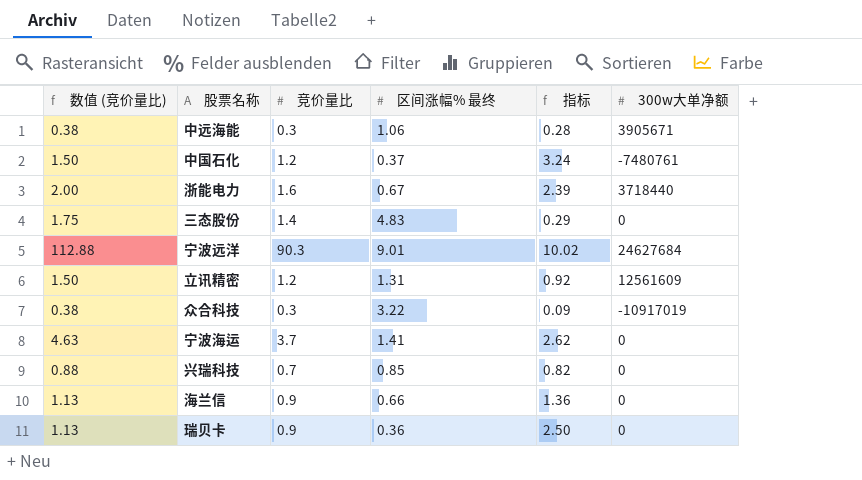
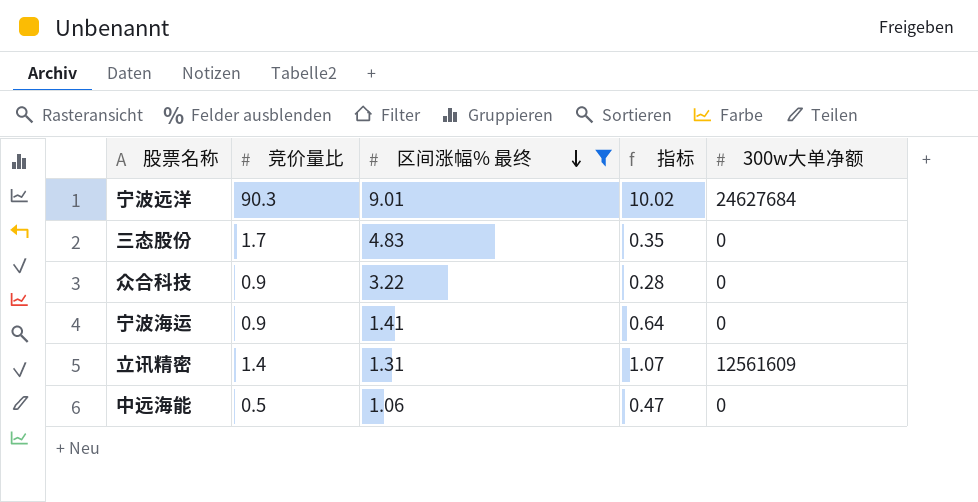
filter: none -> 区间涨幅% 最终 >= 1.06
row order: none -> 区间涨幅% 最终 descending
column 数值 (竞价量比) | formula: [竞价量比] * 1.25 -> none
三态股份 | 竞价量比: 1.4 -> 1.7
三态股份 | 指标: 0.29 -> 0.35
众合科技 | 竞价量比: 0.3 -> 0.9
众合科技 | 指标: 0.09 -> 0.28
众合科技 | 300w大单净额: -10917019 -> 0
宁波海运 | 竞价量比: 3.7 -> 0.9
宁波海运 | 指标: 2.62 -> 0.64
立讯精密 | 竞价量比: 1.2 -> 1.4
立讯精密 | 指标: 0.92 -> 1.07
中远海能 | 竞价量比: 0.3 -> 0.5
中远海能 | 指标: 0.28 -> 0.47
中远海能 | 300w大单净额: 3905671 -> 0

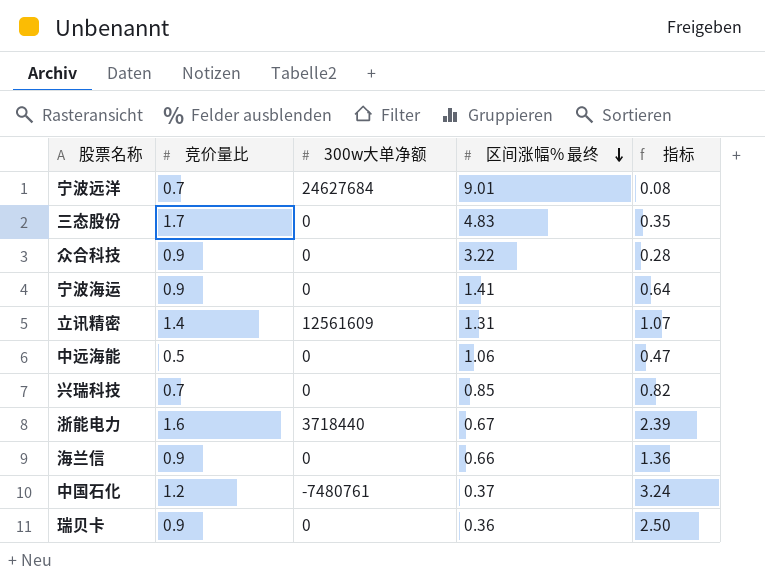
filter: 区间涨幅% 最终 >= 1.06 -> none
column 300w大单净额 | position: 5 -> 3
宁波远洋 | 竞价量比: 90.3 -> 0.7
宁波远洋 | 指标: 10.02 -> 0.08

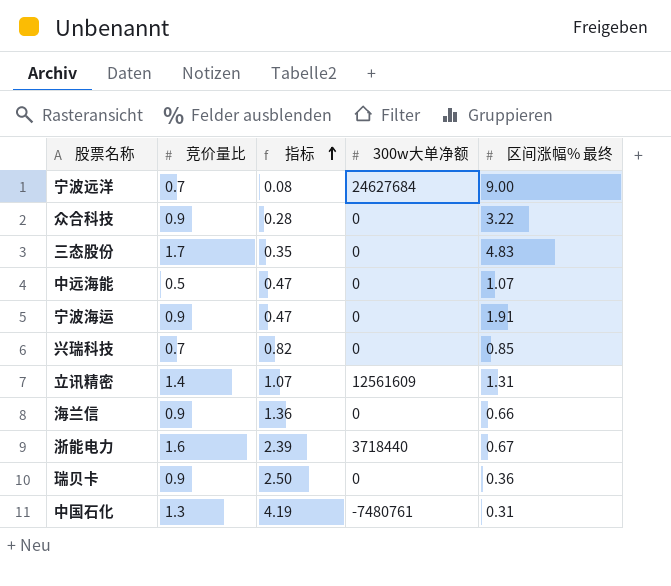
row order: 区间涨幅% 最终 descending -> 指标 ascending
column 指标 | position: 5 -> 3
宁波远洋 | 区间涨幅% 最终: 9.01 -> 9.00
中远海能 | 区间涨幅% 最终: 1.06 -> 1.07
宁波海运 | 指标: 0.64 -> 0.47
宁波海运 | 区间涨幅% 最终: 1.41 -> 1.91
中国石化 | 竞价量比: 1.2 -> 1.3
中国石化 | 指标: 3.24 -> 4.19
中国石化 | 区间涨幅% 最终: 0.37 -> 0.31

